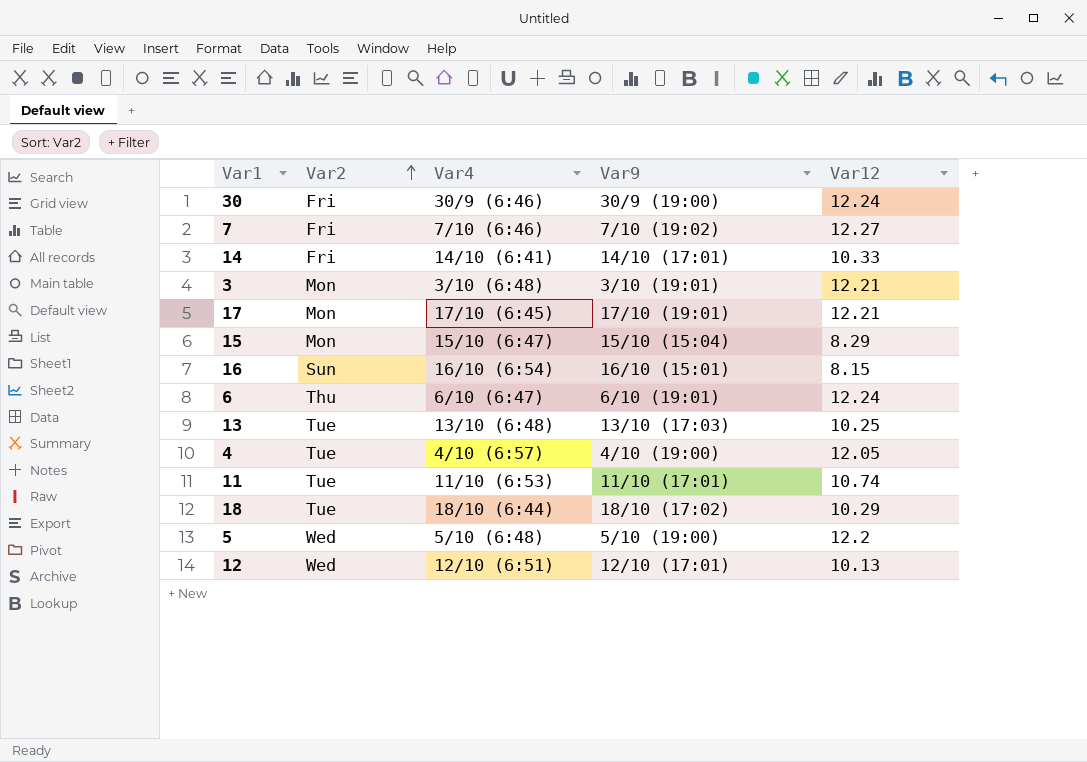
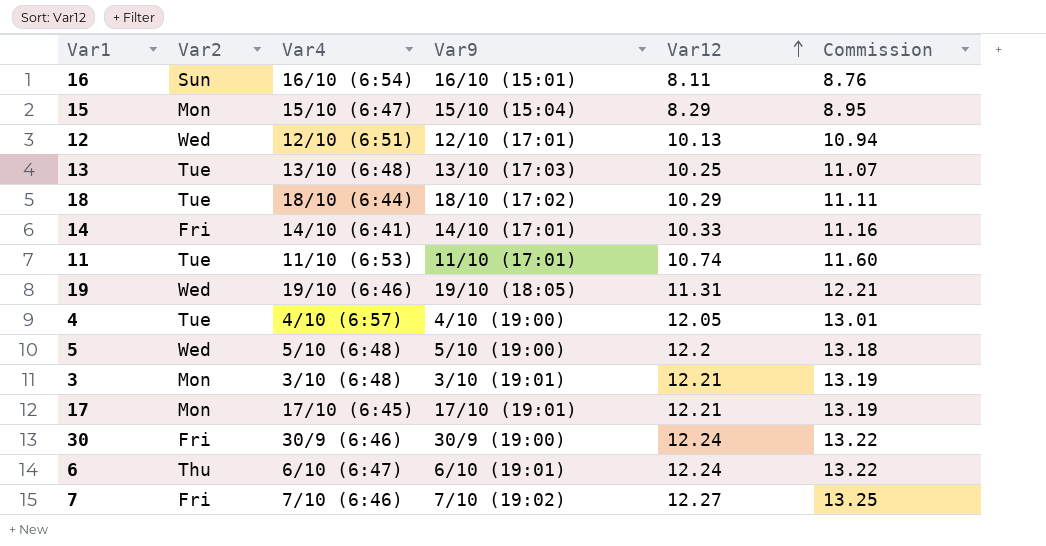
row order: Var2 ascending -> Var12 ascending
column Commission | formula: none -> [Var12] * 1.08
16 | Var12: 8.15 -> 8.11
row 19: none -> Wed | 19/10 (6:46) | 19/10 (18:05) | 11.31 | 12.21

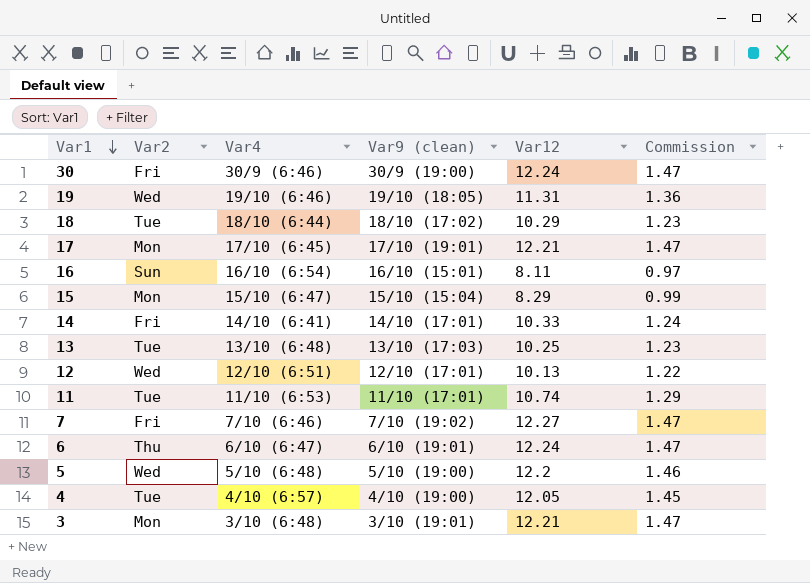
row order: Var12 ascending -> Var1 descending
column name: Var9 -> Var9 (clean)
column Commission | formula: [Var12] * 1.08 -> [Var12] * 0.12

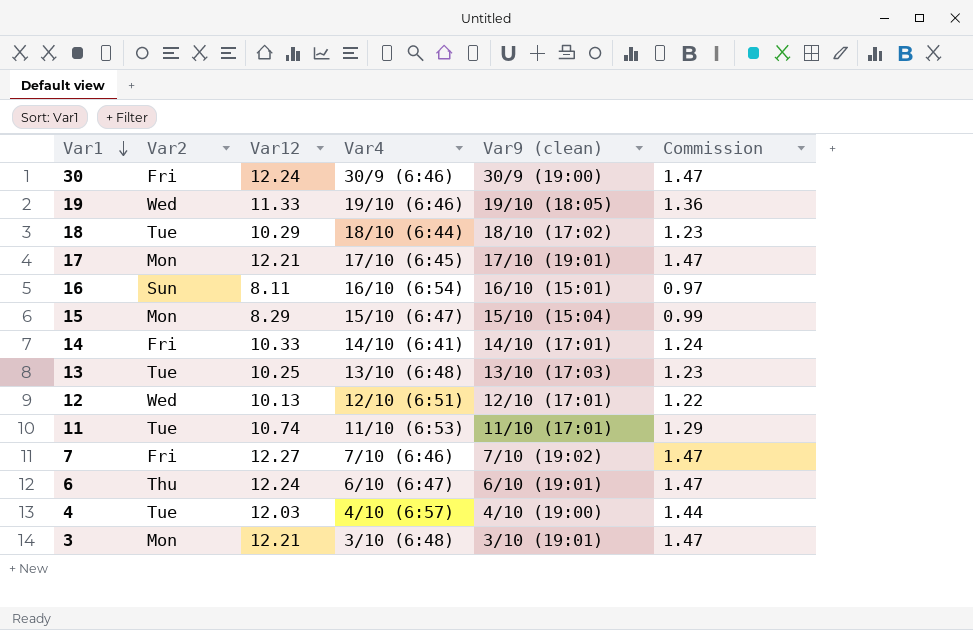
column Var12 | position: 5 -> 3
row 5: Wed | 5/10 (6:48) | 5/10 (19:00) | 12.2 | 1.46 -> none
19 | Var12: 11.31 -> 11.33
4 | Var12: 12.05 -> 12.03
4 | Commission: 1.45 -> 1.44

